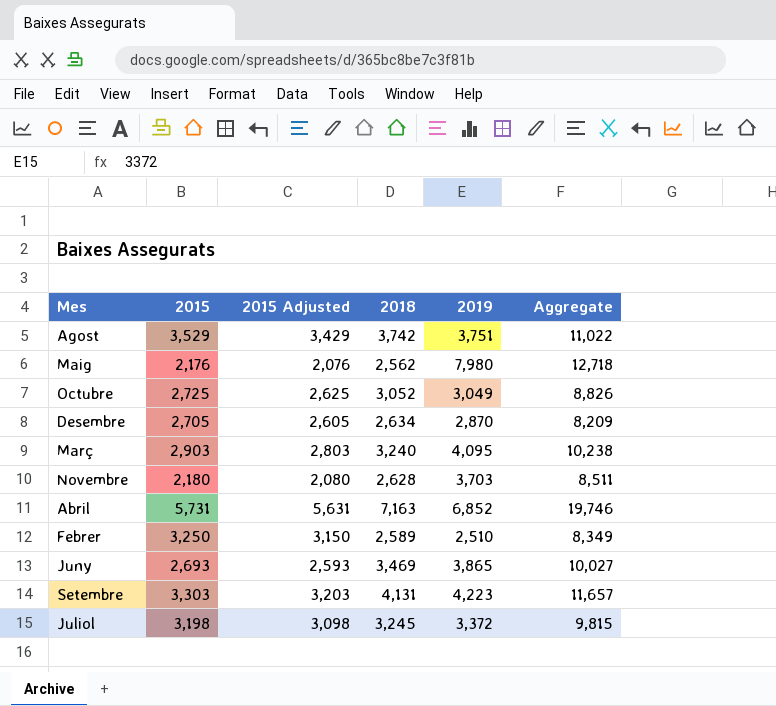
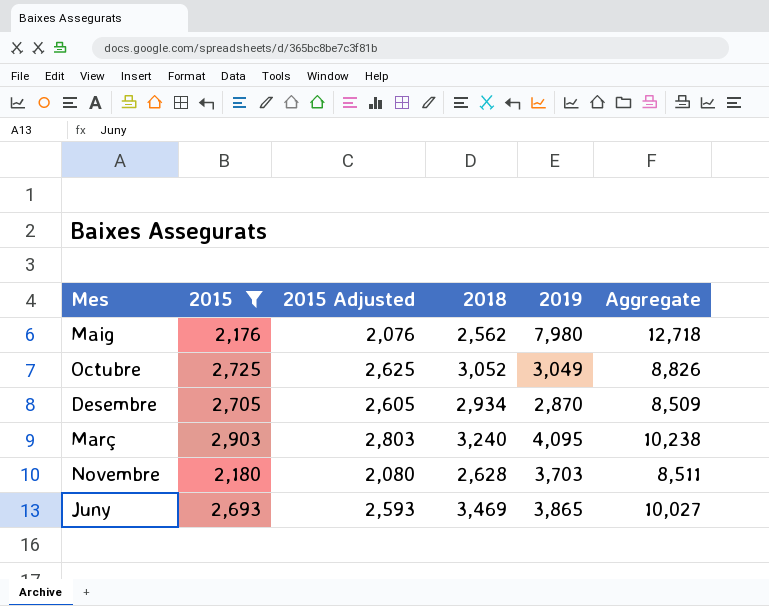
filter: none -> 2015 <= 2,903
Desembre | 2018: 2,634 -> 2,934
Desembre | Aggregate: 8,209 -> 8,509

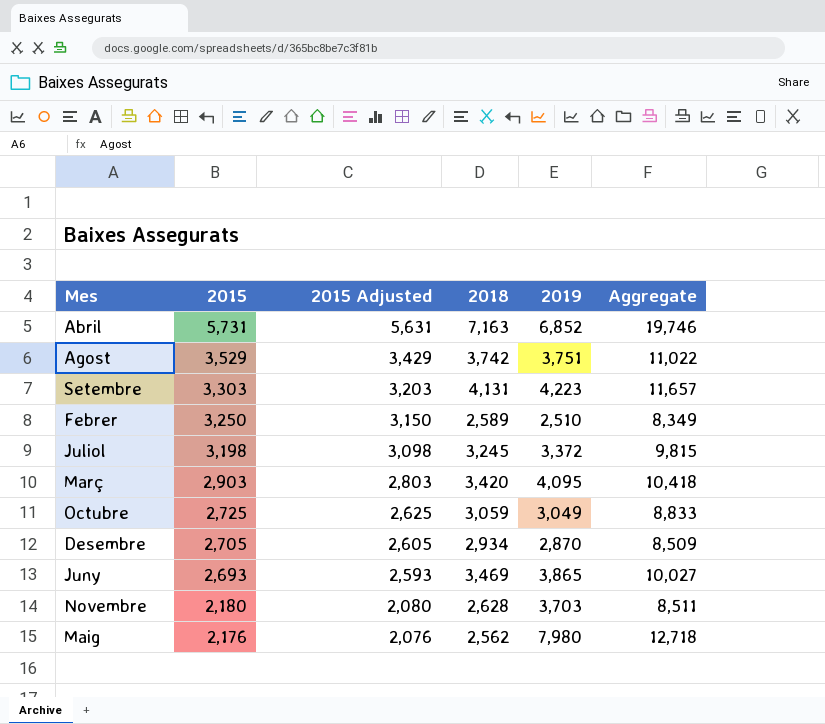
filter: 2015 <= 2,903 -> none
row order: none -> 2015 descending
Març | 2018: 3,240 -> 3,420
Març | Aggregate: 10,238 -> 10,418
Octubre | 2018: 3,052 -> 3,059
Octubre | Aggregate: 8,826 -> 8,833

